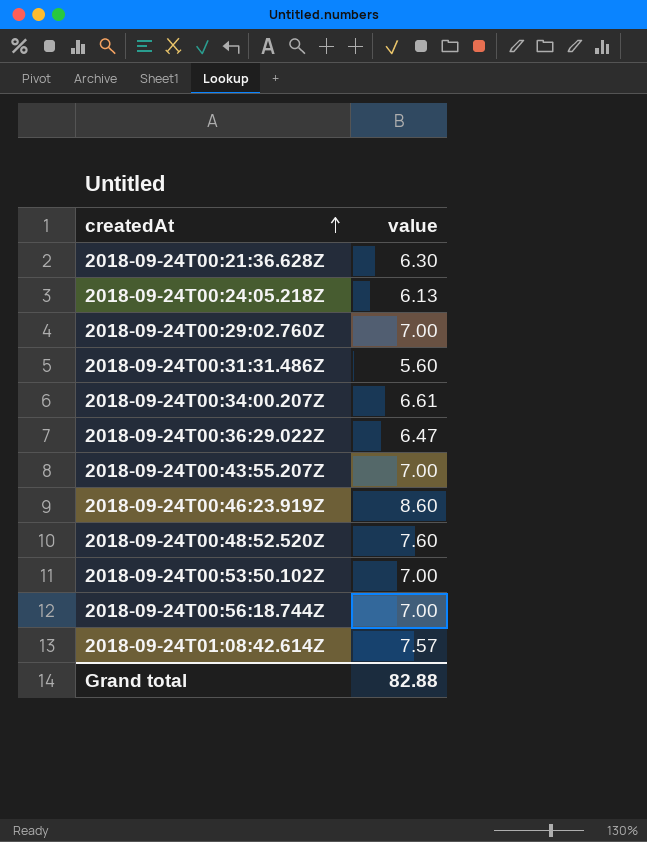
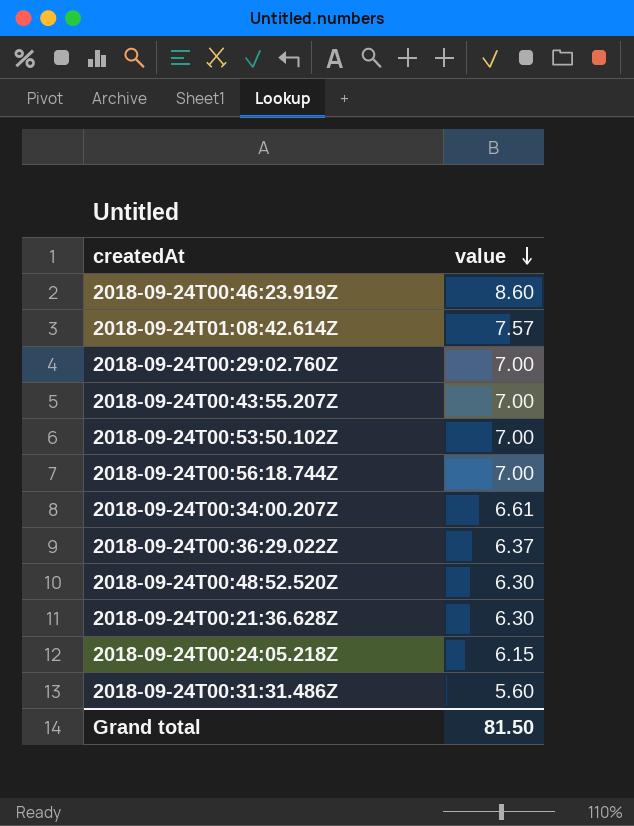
row order: createdAt ascending -> value descending
2018-09-24T00:36:29.022Z | value: 6.47 -> 6.37
2018-09-24T00:48:52.520Z | value: 7.60 -> 6.30
2018-09-24T00:24:05.218Z | value: 6.13 -> 6.15
Grand total | value: 82.88 -> 81.50

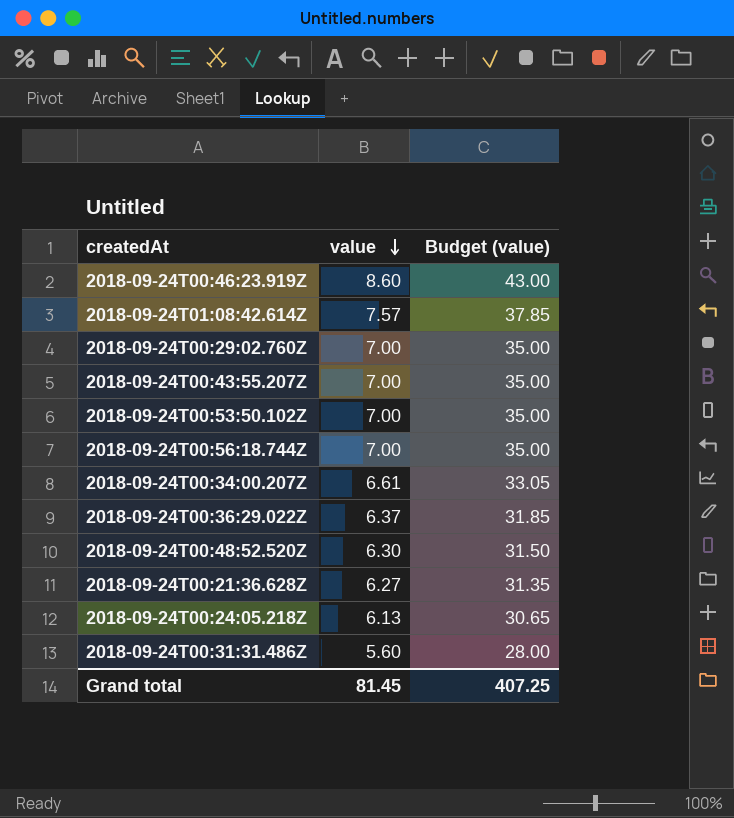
column Budget (value) | formula: none -> [value] * 5
2018-09-24T00:21:36.628Z | value: 6.30 -> 6.27
2018-09-24T00:24:05.218Z | value: 6.15 -> 6.13
Grand total | value: 81.50 -> 81.45

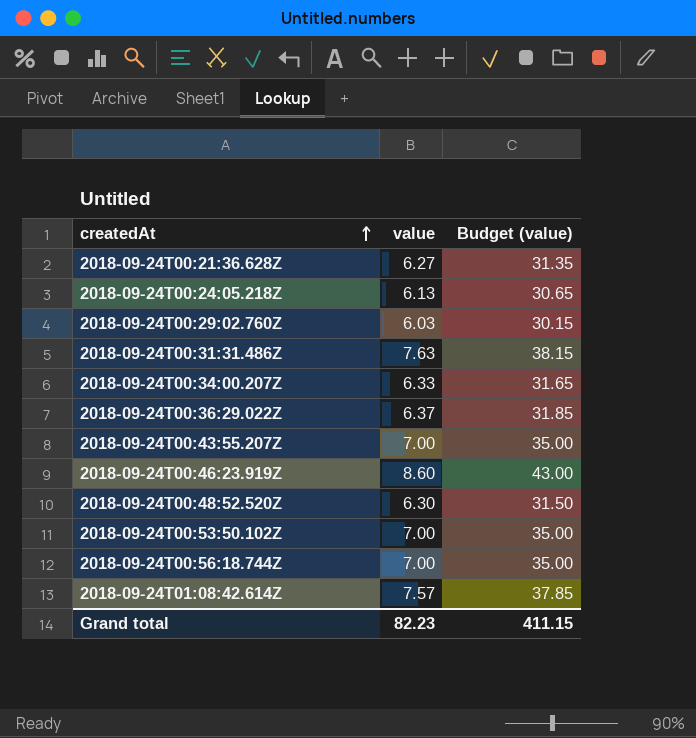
row order: value descending -> createdAt ascending
2018-09-24T00:29:02.760Z | value: 7.00 -> 6.03
2018-09-24T00:29:02.760Z | Budget (value): 35.00 -> 30.15
2018-09-24T00:31:31.486Z | value: 5.60 -> 7.63
2018-09-24T00:31:31.486Z | Budget (value): 28.00 -> 38.15
2018-09-24T00:34:00.207Z | value: 6.61 -> 6.33
2018-09-24T00:34:00.207Z | Budget (value): 33.05 -> 31.65
Grand total | value: 81.45 -> 82.23
Grand total | Budget (value): 407.25 -> 411.15

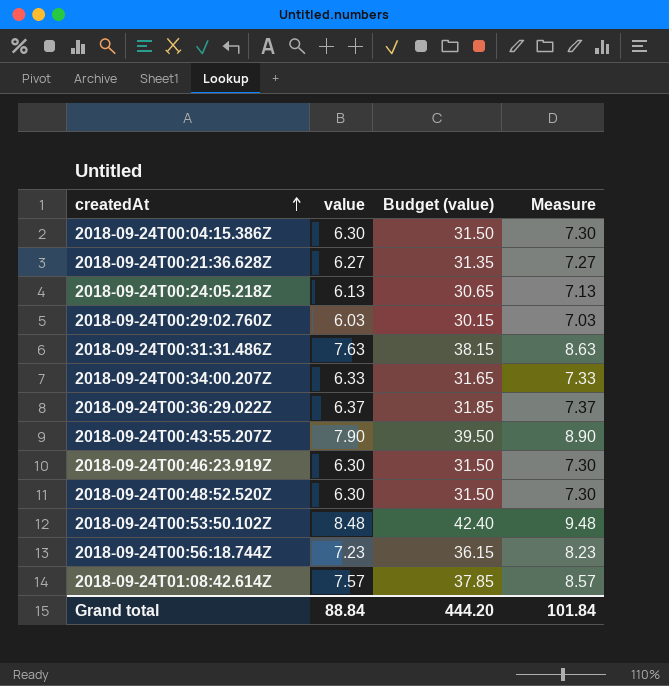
column Measure | formula: none -> [value] + 1
row 2018-09-24T00:04:15.386Z: none -> 6.30 | 31.50 | 7.30
2018-09-24T00:43:55.207Z | value: 7.00 -> 7.90
2018-09-24T00:43:55.207Z | Budget (value): 35.00 -> 39.50
2018-09-24T00:46:23.919Z | value: 8.60 -> 6.30
2018-09-24T00:46:23.919Z | Budget (value): 43.00 -> 31.50
2018-09-24T00:53:50.102Z | value: 7.00 -> 8.48
2018-09-24T00:53:50.102Z | Budget (value): 35.00 -> 42.40
2018-09-24T00:56:18.744Z | value: 7.00 -> 7.23
2018-09-24T00:56:18.744Z | Budget (value): 35.00 -> 36.15
Grand total | value: 82.23 -> 88.84
Grand total | Budget (value): 411.15 -> 444.20

